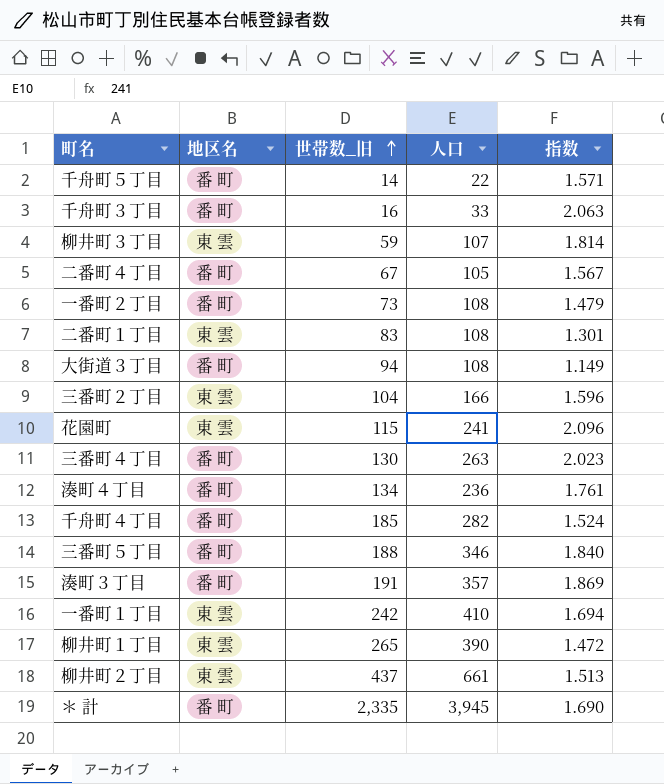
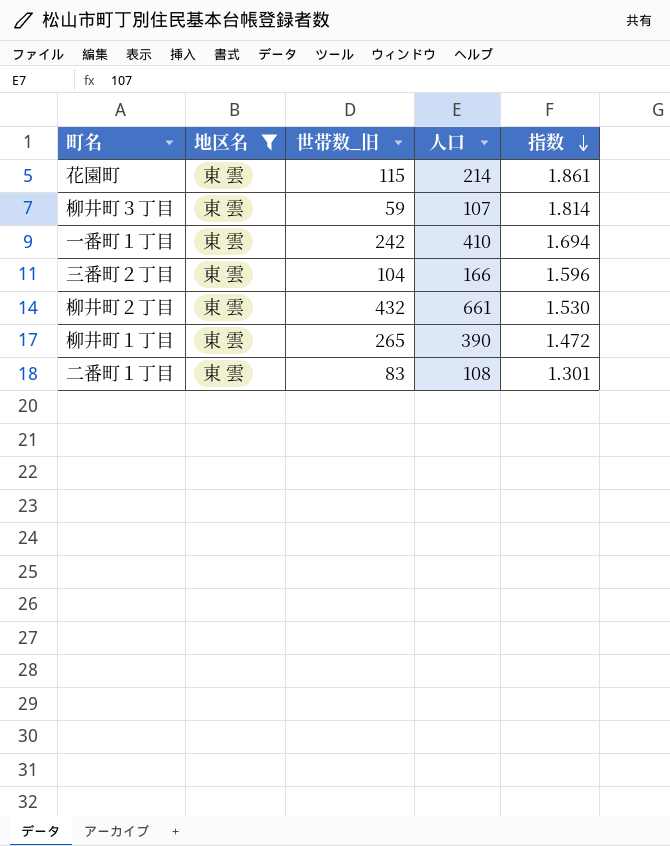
filter: none -> 地区名 = 東 雲
row order: 世帯数_旧 ascending -> 指数 descending
花園町 | 人口: 241 -> 214
花園町 | 指数: 2.096 -> 1.861
柳井町２丁目 | 世帯数_旧: 437 -> 432
柳井町２丁目 | 指数: 1.513 -> 1.530

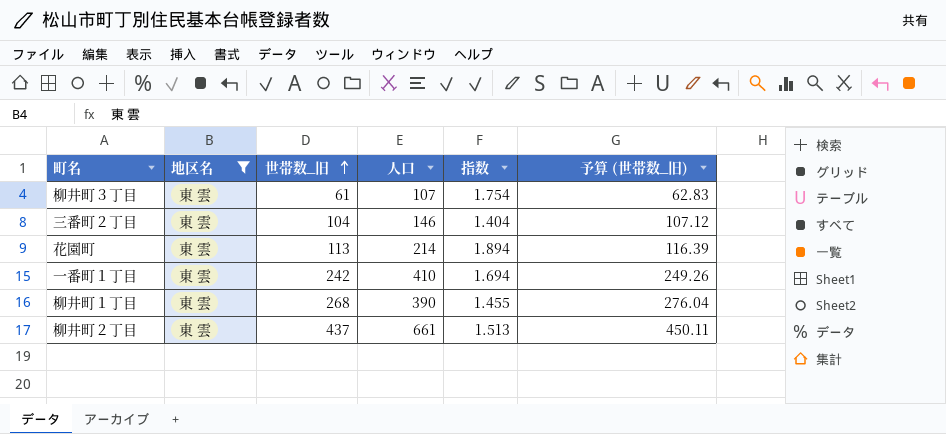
row order: 指数 descending -> 世帯数_旧 ascending
column 予算 (世帯数_旧) | formula: none -> [世帯数_旧] * 1.03
row 二番町１丁目: 東 雲 | 83 | 108 | 1.301 -> none
柳井町３丁目 | 世帯数_旧: 59 -> 61
柳井町３丁目 | 指数: 1.814 -> 1.754
三番町２丁目 | 人口: 166 -> 146
三番町２丁目 | 指数: 1.596 -> 1.404
花園町 | 世帯数_旧: 115 -> 113
花園町 | 指数: 1.861 -> 1.894
柳井町１丁目 | 世帯数_旧: 265 -> 268
柳井町１丁目 | 指数: 1.472 -> 1.455
柳井町２丁目 | 世帯数_旧: 432 -> 437
柳井町２丁目 | 指数: 1.530 -> 1.513

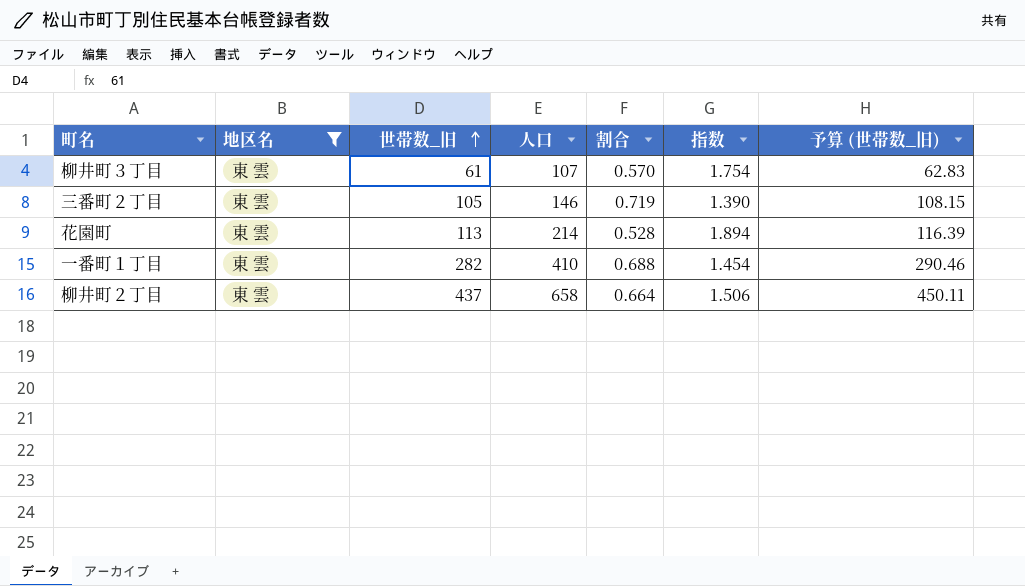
column 割合 | formula: none -> [世帯数_旧] / [人口]
row 柳井町１丁目: 東 雲 | 268 | 390 | 1.455 | 276.04 -> none
三番町２丁目 | 世帯数_旧: 104 -> 105
三番町２丁目 | 指数: 1.404 -> 1.390
三番町２丁目 | 予算 (世帯数_旧): 107.12 -> 108.15
一番町１丁目 | 世帯数_旧: 242 -> 282
一番町１丁目 | 指数: 1.694 -> 1.454
一番町１丁目 | 予算 (世帯数_旧): 249.26 -> 290.46
柳井町２丁目 | 人口: 661 -> 658
柳井町２丁目 | 指数: 1.513 -> 1.506

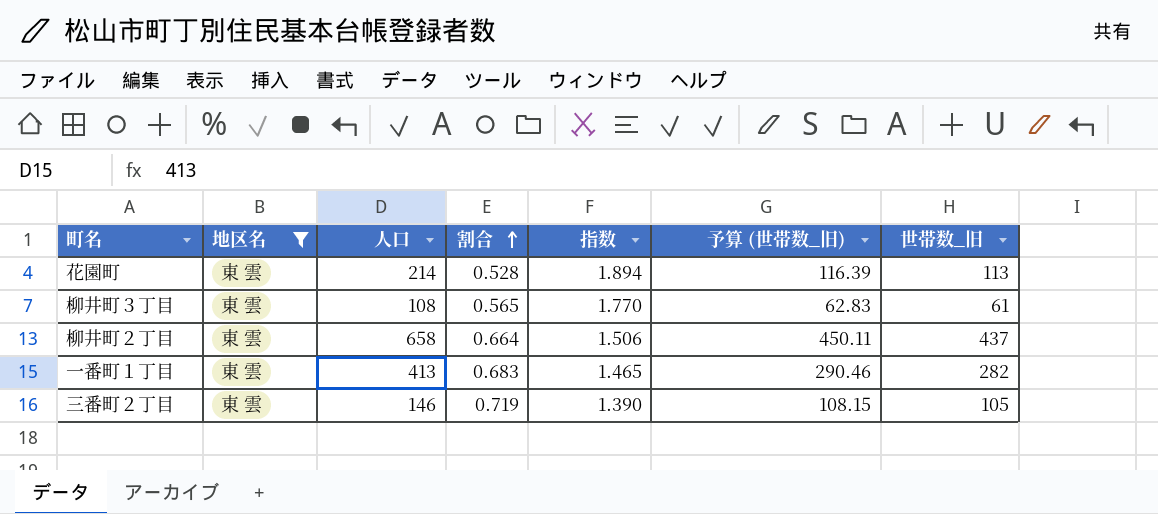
row order: 世帯数_旧 ascending -> 割合 ascending
column 世帯数_旧 | position: 3 -> 7
柳井町３丁目 | 人口: 107 -> 108
柳井町３丁目 | 割合: 0.570 -> 0.565
柳井町３丁目 | 指数: 1.754 -> 1.770
一番町１丁目 | 人口: 410 -> 413
一番町１丁目 | 割合: 0.688 -> 0.683
一番町１丁目 | 指数: 1.454 -> 1.465

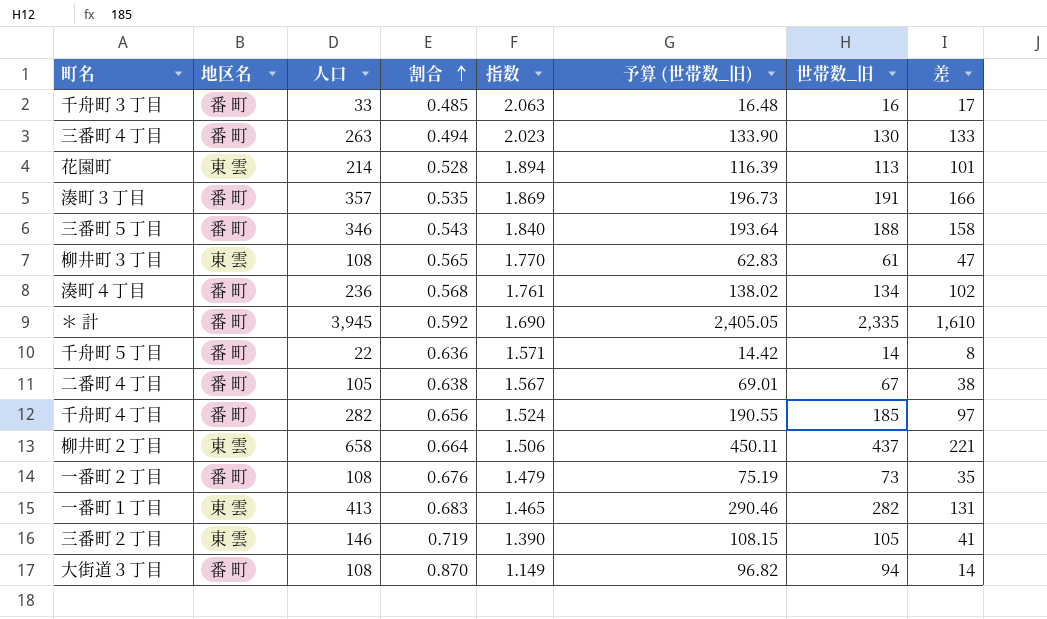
filter: 地区名 = 東 雲 -> none
column 差 | formula: none -> [人口] - [世帯数_旧]

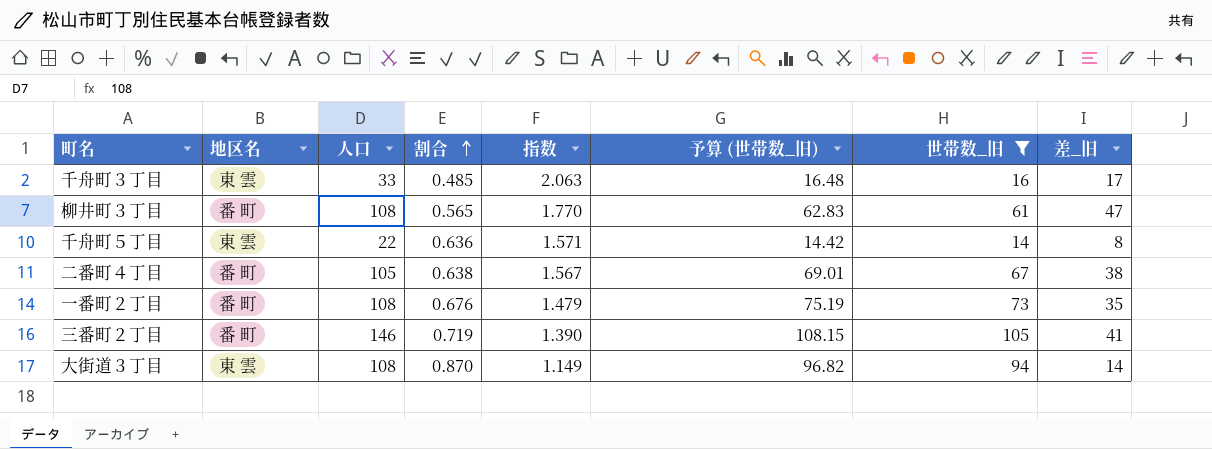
filter: none -> 世帯数_旧 <= 105
column name: 差 -> 差_旧
千舟町３丁目 | 地区名: 番 町 -> 東 雲
柳井町３丁目 | 地区名: 東 雲 -> 番 町
千舟町５丁目 | 地区名: 番 町 -> 東 雲
三番町２丁目 | 地区名: 東 雲 -> 番 町
大街道３丁目 | 地区名: 番 町 -> 東 雲

